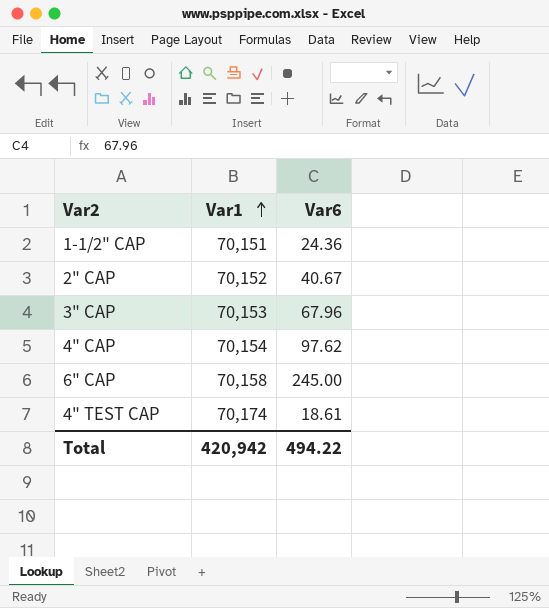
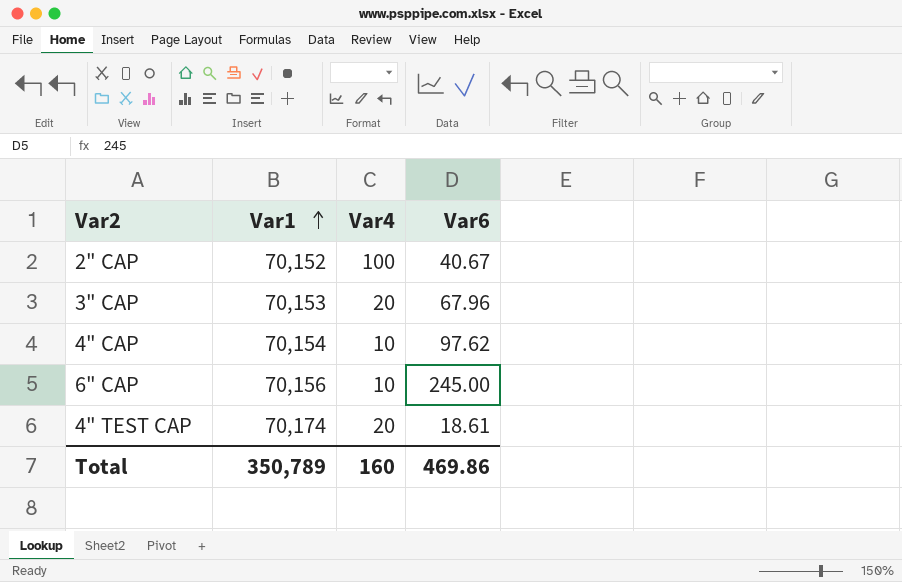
column Var4 | position: none -> 3
row 1-1/2" CAP: 70,151 | 24.36 -> none
6" CAP | Var1: 70,158 -> 70,156
Total | Var1: 420,942 -> 350,789
Total | Var6: 494.22 -> 469.86

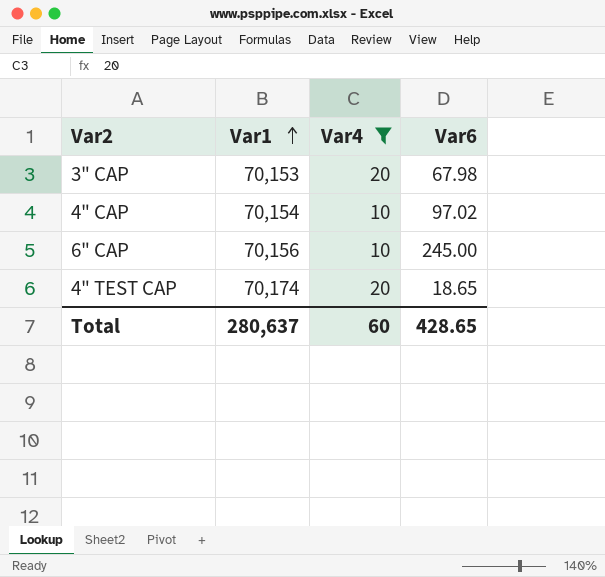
filter: none -> Var4 != 100
3" CAP | Var6: 67.96 -> 67.98
4" CAP | Var6: 97.62 -> 97.02
4" TEST CAP | Var6: 18.61 -> 18.65
Total | Var1: 350,789 -> 280,637
Total | Var4: 160 -> 60
Total | Var6: 469.86 -> 428.65

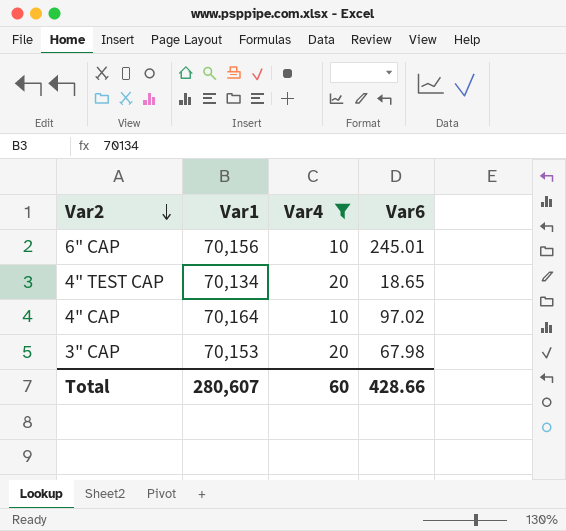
row order: Var1 ascending -> Var2 descending
6" CAP | Var6: 245.00 -> 245.01
4" TEST CAP | Var1: 70,174 -> 70,134
4" CAP | Var1: 70,154 -> 70,164
Total | Var1: 280,637 -> 280,607
Total | Var6: 428.65 -> 428.66

